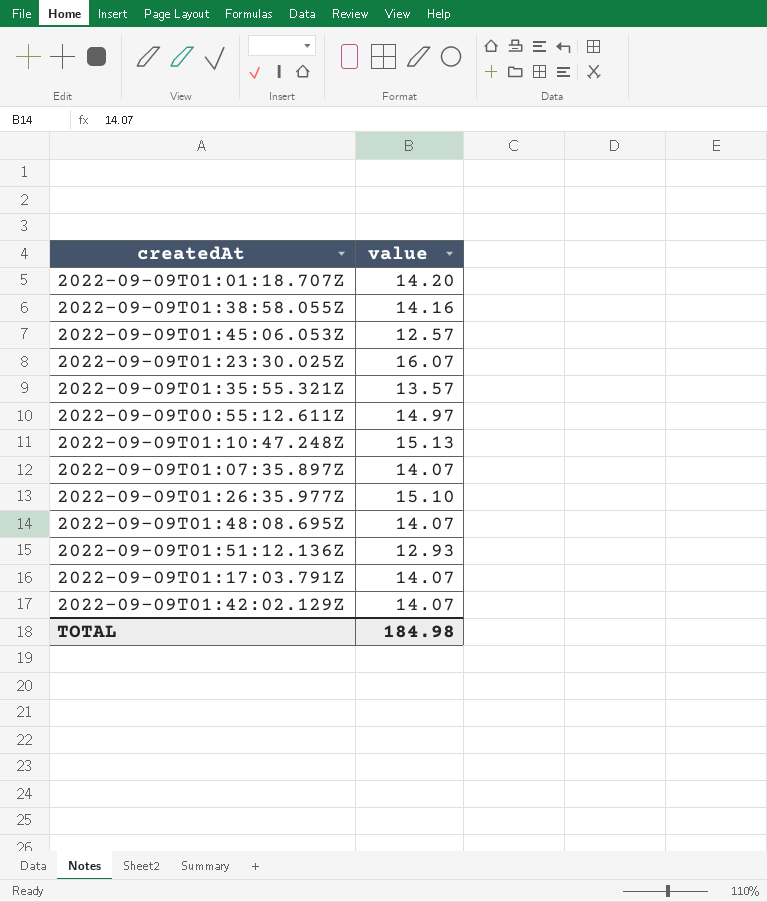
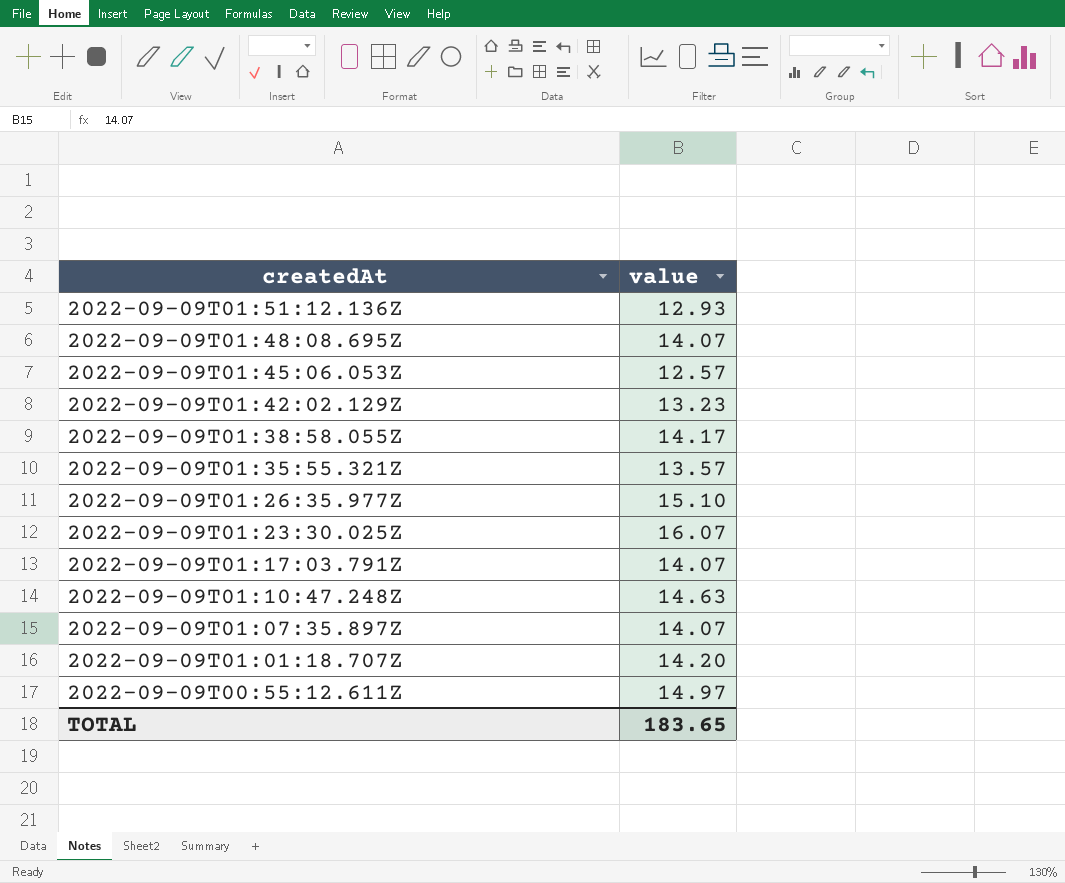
row order: none -> createdAt descending
2022-09-09T01:42:02.129Z | value: 14.07 -> 13.23
2022-09-09T01:38:58.055Z | value: 14.16 -> 14.17
2022-09-09T01:10:47.248Z | value: 15.13 -> 14.63
TOTAL | value: 184.98 -> 183.65

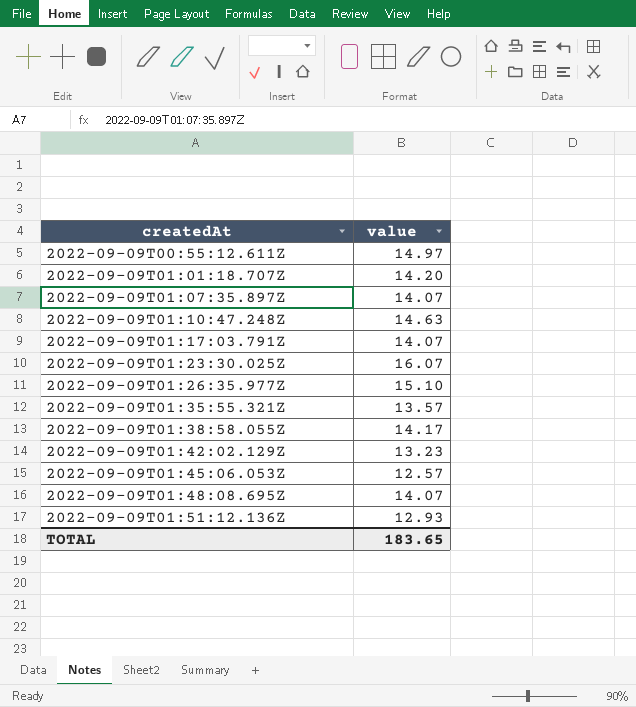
row order: createdAt descending -> createdAt ascending

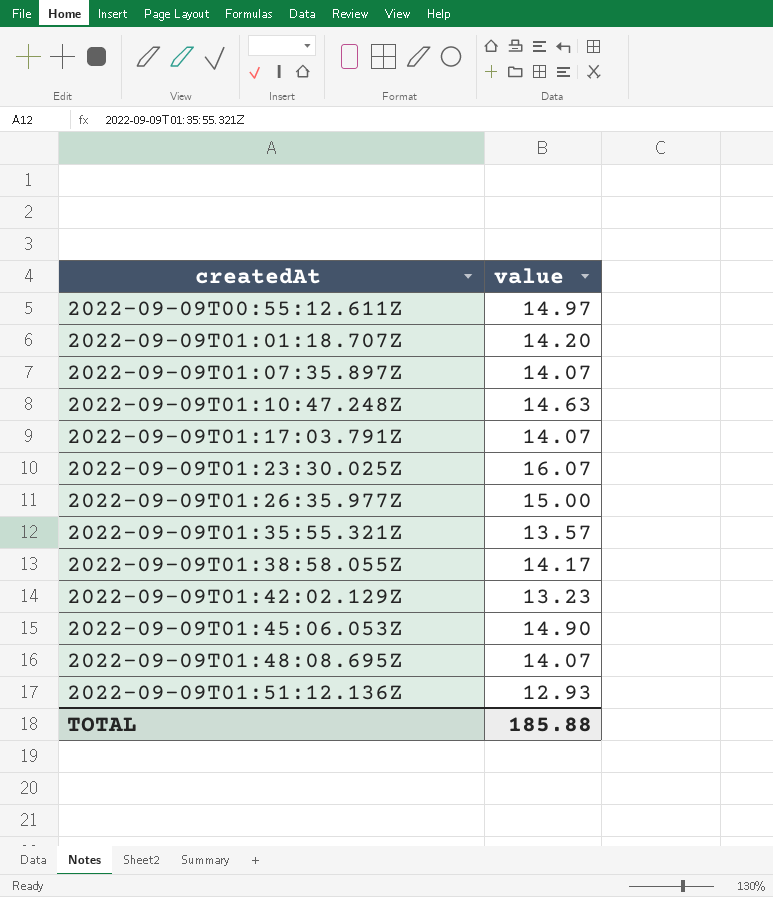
2022-09-09T01:26:35.977Z | value: 15.10 -> 15.00
2022-09-09T01:45:06.053Z | value: 12.57 -> 14.90
TOTAL | value: 183.65 -> 185.88

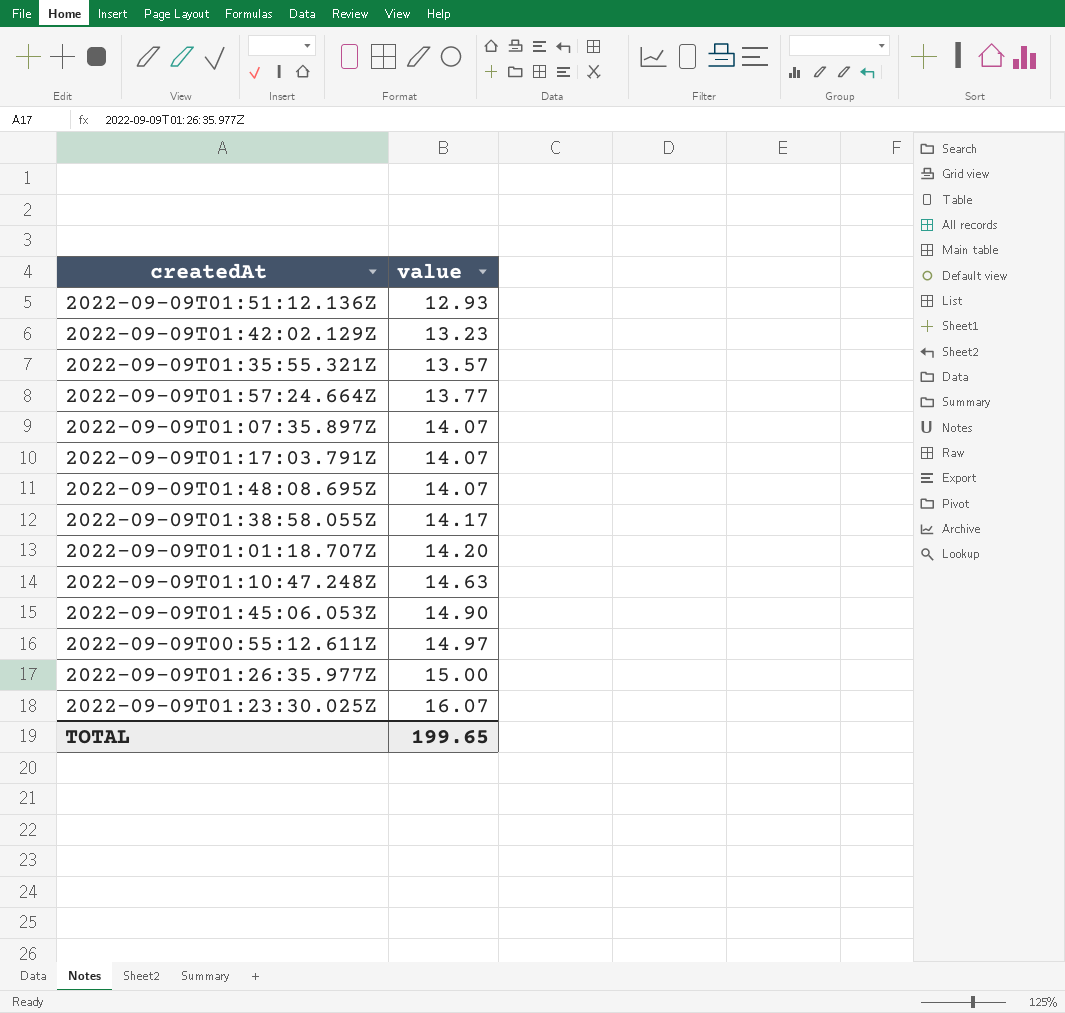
row order: createdAt ascending -> value ascending
row 2022-09-09T01:57:24.664Z: none -> 13.77
TOTAL | value: 185.88 -> 199.65

